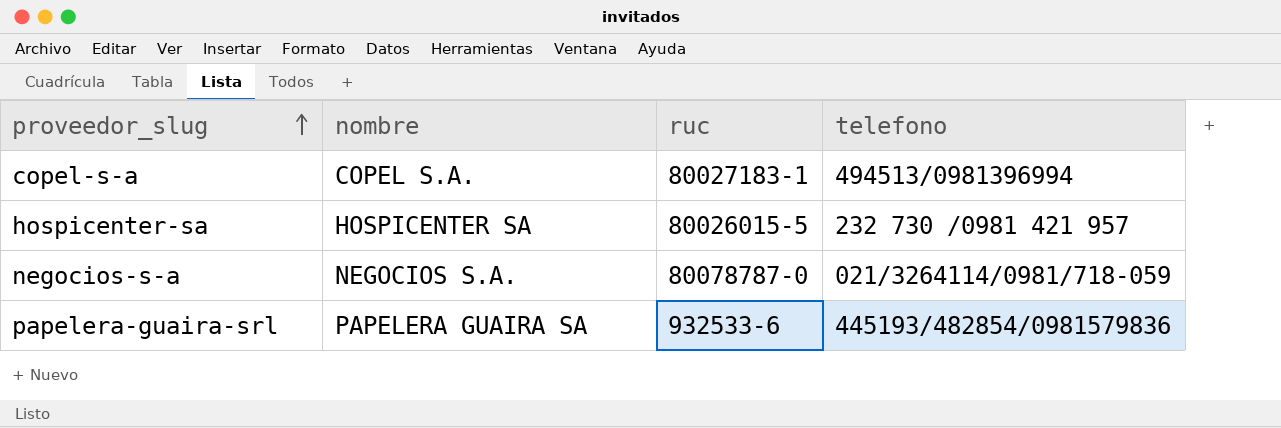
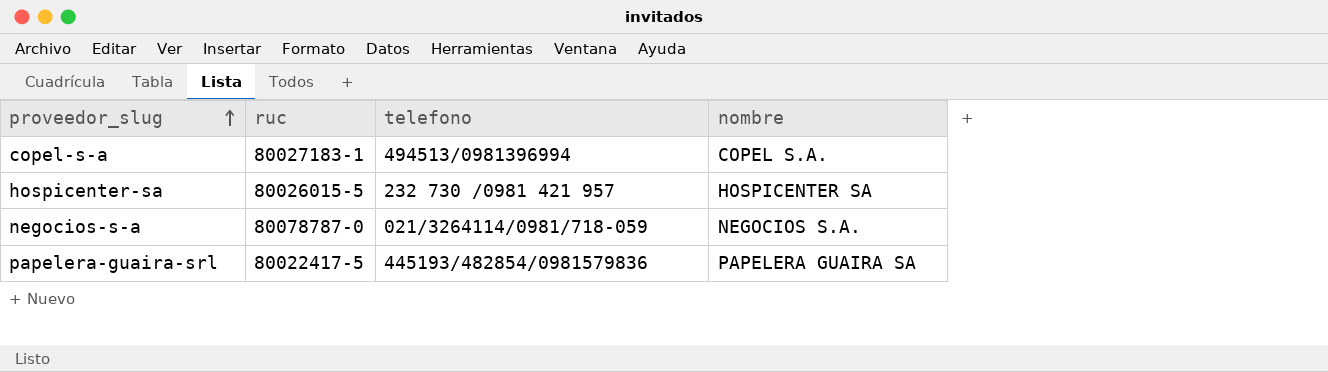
column nombre | position: 2 -> 4
papelera-guaira-srl | ruc: 932533-6 -> 80022417-5

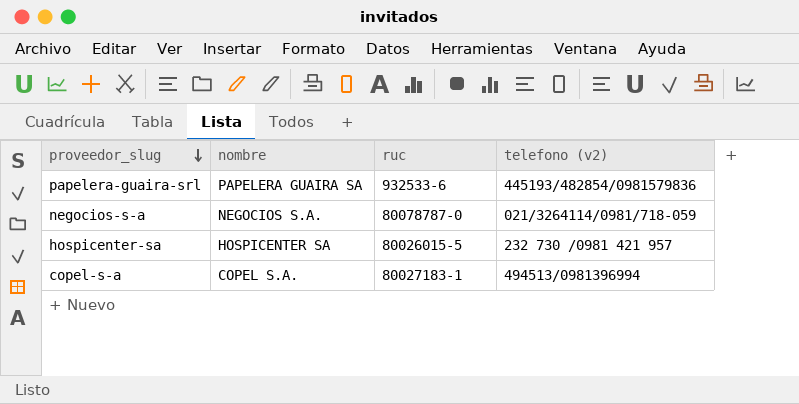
row order: proveedor_slug ascending -> proveedor_slug descending
column nombre | position: 4 -> 2
column name: telefono -> telefono (v2)
papelera-guaira-srl | ruc: 80022417-5 -> 932533-6

